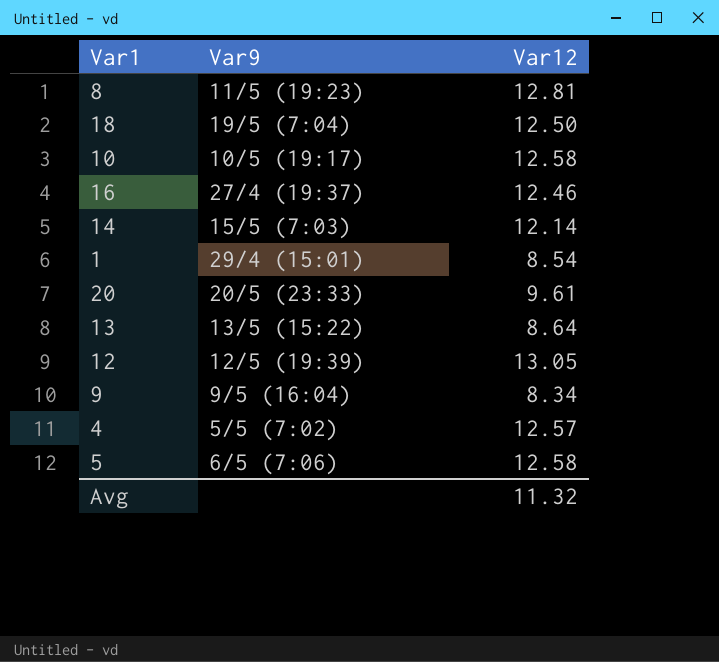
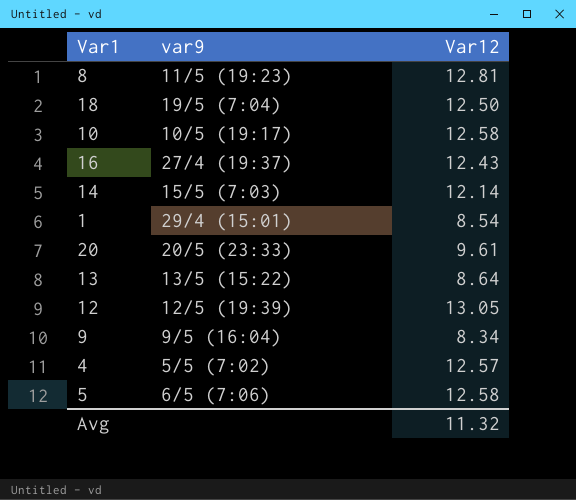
column name: Var9 -> var9
16 | Var12: 12.46 -> 12.43

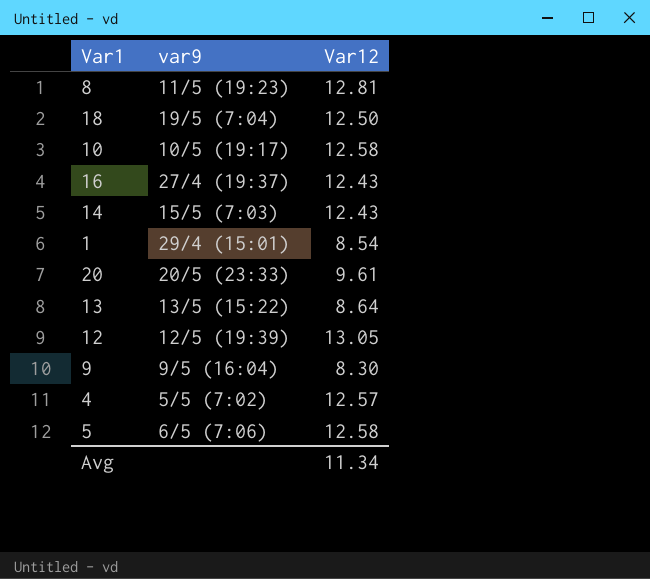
14 | Var12: 12.14 -> 12.43
9 | Var12: 8.34 -> 8.30
Avg | Var12: 11.32 -> 11.34

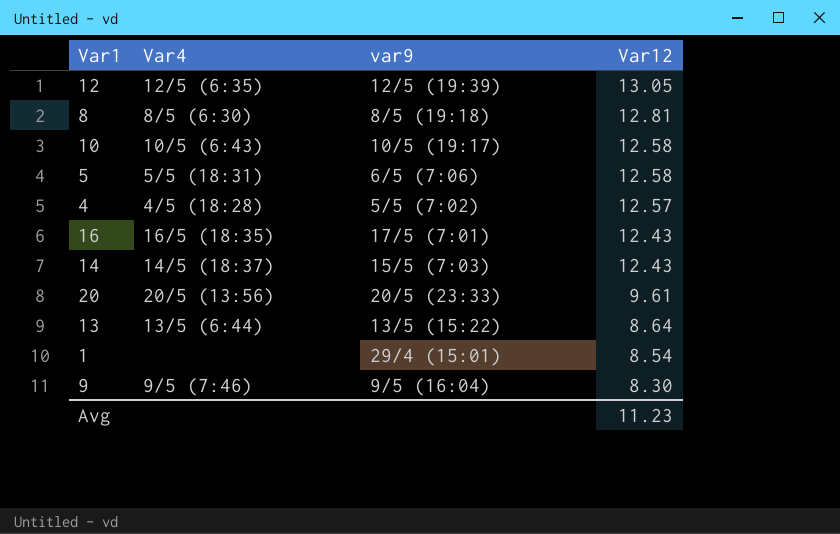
row order: none -> Var12 descending
column Var4 | position: none -> 2
row 18: 19/5 (7:04) | 12.50 -> none
8 | var9: 11/5 (19:23) -> 8/5 (19:18)
16 | var9: 27/4 (19:37) -> 17/5 (7:01)
Avg | Var12: 11.34 -> 11.23

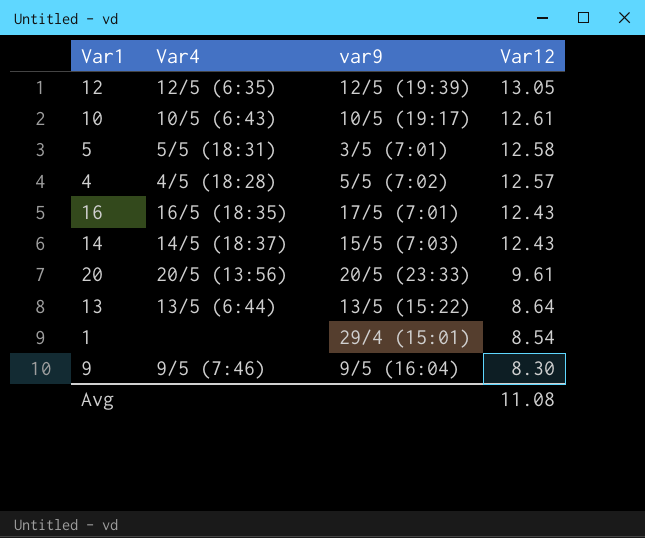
row 8: 8/5 (6:30) | 8/5 (19:18) | 12.81 -> none
10 | Var12: 12.58 -> 12.61
5 | var9: 6/5 (7:06) -> 3/5 (7:01)
Avg | Var12: 11.23 -> 11.08

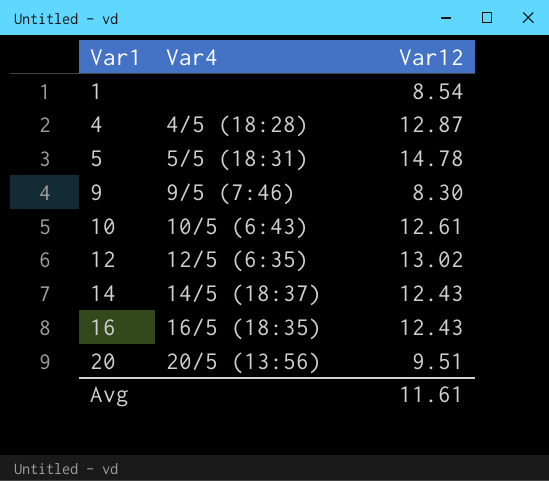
row order: Var12 descending -> Var1 ascending
column var9 | position: 3 -> none
row 13: 13/5 (6:44) | 13/5 (15:22) | 8.64 -> none
4 | Var12: 12.57 -> 12.87
5 | Var12: 12.58 -> 14.78
12 | Var12: 13.05 -> 13.02
20 | Var12: 9.61 -> 9.51
Avg | Var12: 11.08 -> 11.61

